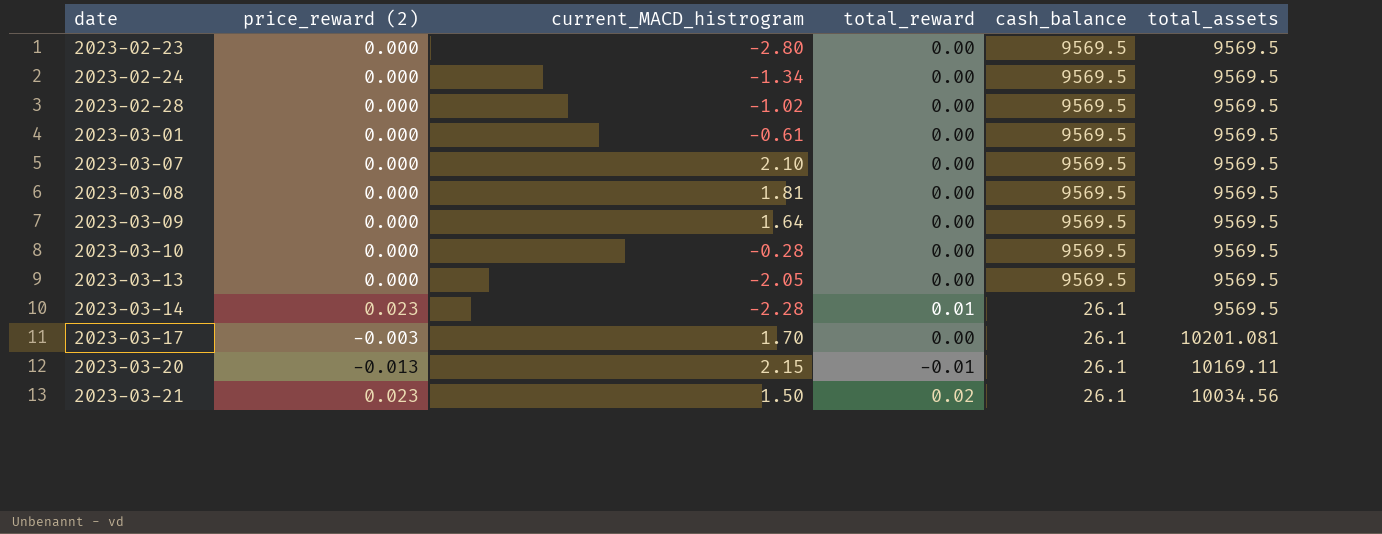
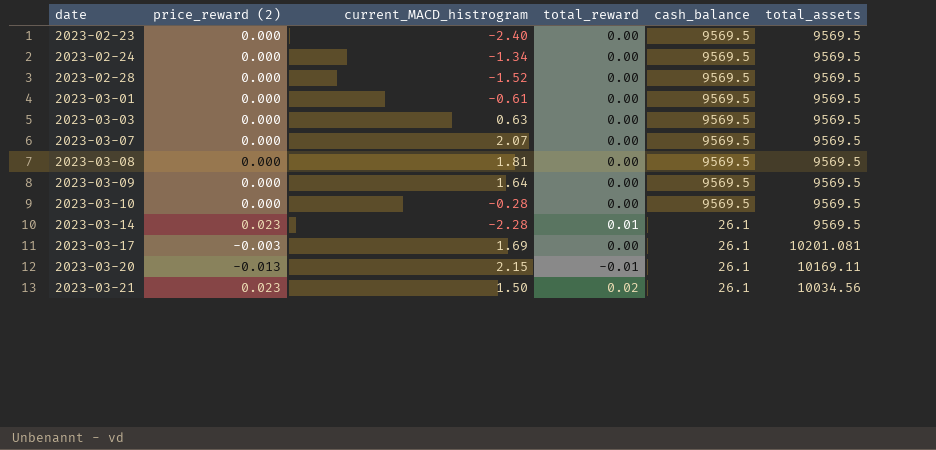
row 2023-03-13: 0.000 | -2.05 | 0.00 | 9569.5 | 9569.5 -> none
2023-02-23 | current_MACD_histrogram: -2.80 -> -2.40
2023-02-28 | current_MACD_histrogram: -1.02 -> -1.52
row 2023-03-03: none -> 0.000 | 0.63 | 0.00 | 9569.5 | 9569.5
2023-03-07 | current_MACD_histrogram: 2.10 -> 2.07
2023-03-17 | current_MACD_histrogram: 1.70 -> 1.69

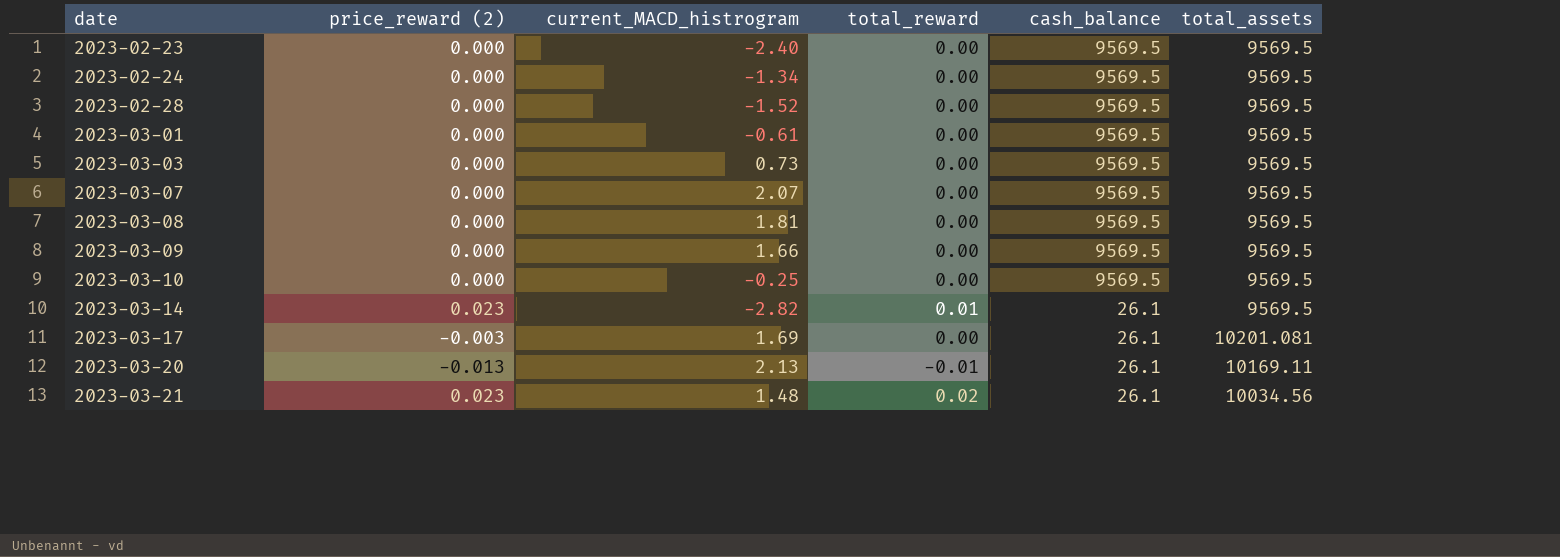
2023-03-03 | current_MACD_histrogram: 0.63 -> 0.73
2023-03-09 | current_MACD_histrogram: 1.64 -> 1.66
2023-03-10 | current_MACD_histrogram: -0.28 -> -0.25
2023-03-14 | current_MACD_histrogram: -2.28 -> -2.82
2023-03-20 | current_MACD_histrogram: 2.15 -> 2.13
2023-03-21 | current_MACD_histrogram: 1.50 -> 1.48

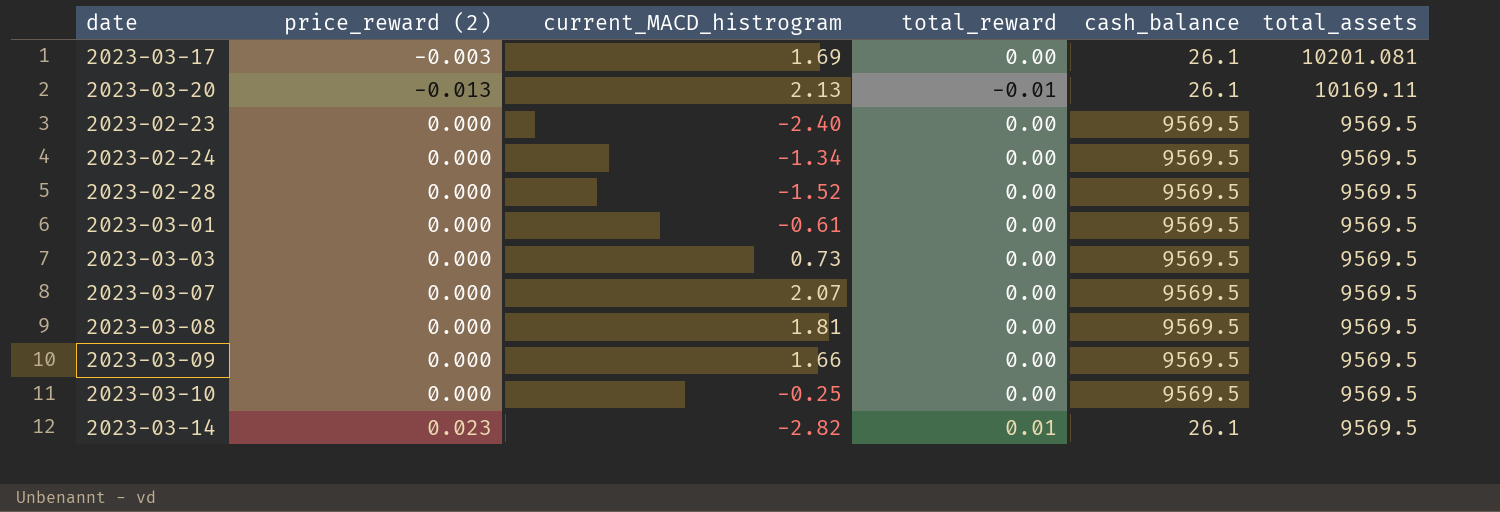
row order: date ascending -> total_assets descending
row 2023-03-21: 0.023 | 1.48 | 0.02 | 26.1 | 10034.56 -> none

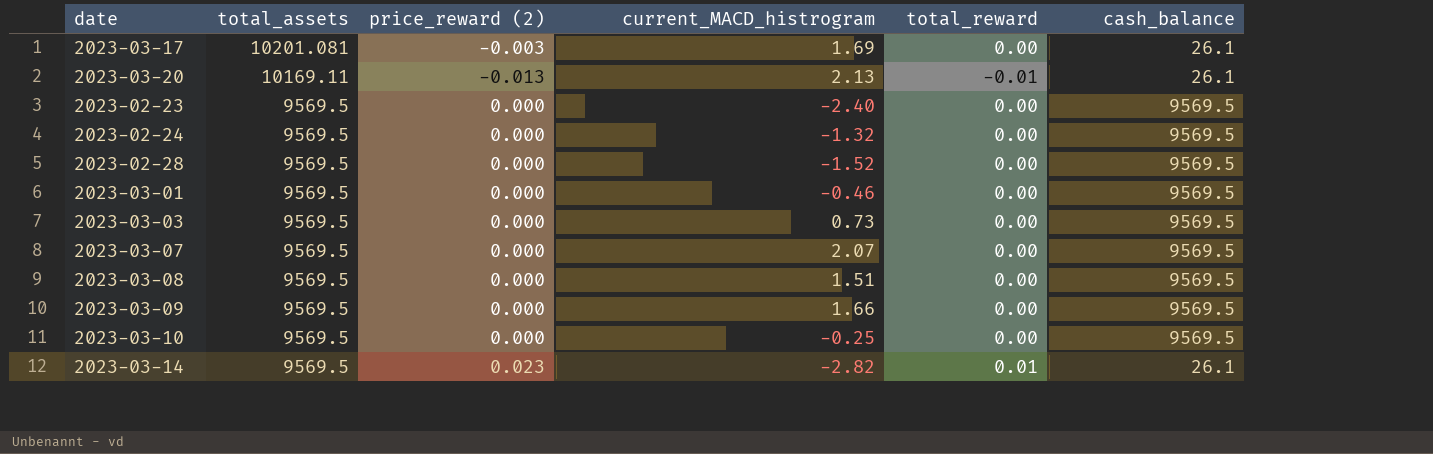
column total_assets | position: 6 -> 2
2023-02-24 | current_MACD_histrogram: -1.34 -> -1.32
2023-03-01 | current_MACD_histrogram: -0.61 -> -0.46
2023-03-08 | current_MACD_histrogram: 1.81 -> 1.51

